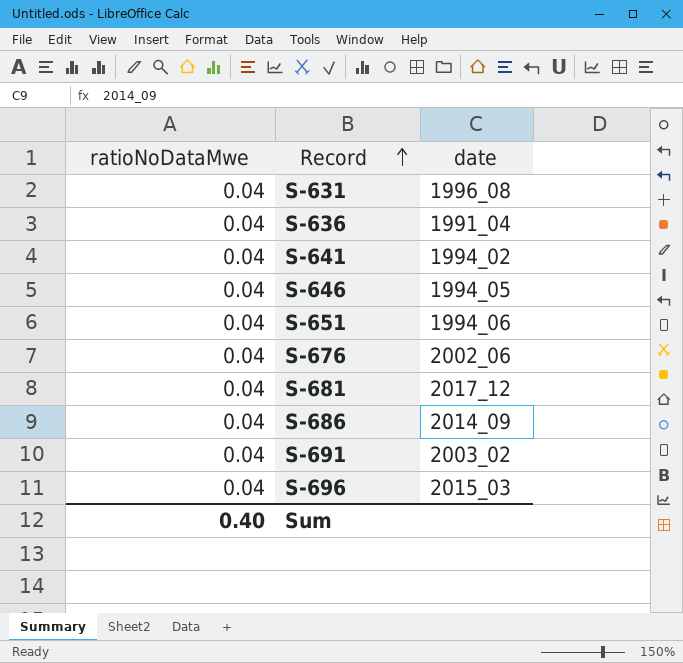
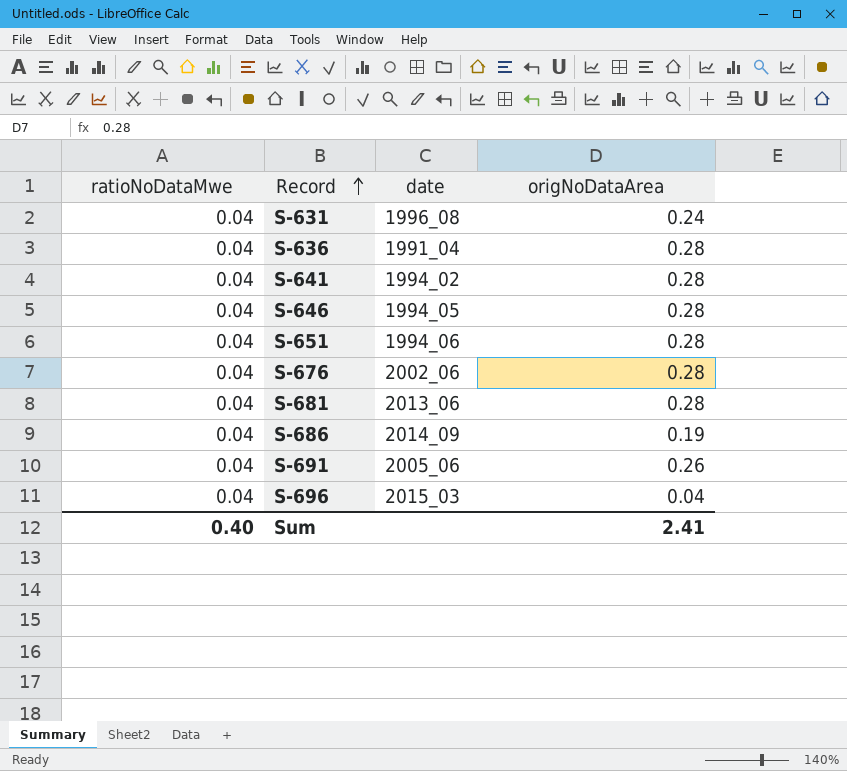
column origNoDataArea | position: none -> 4
S-681 | date: 2017_12 -> 2013_06
S-691 | date: 2003_02 -> 2005_06

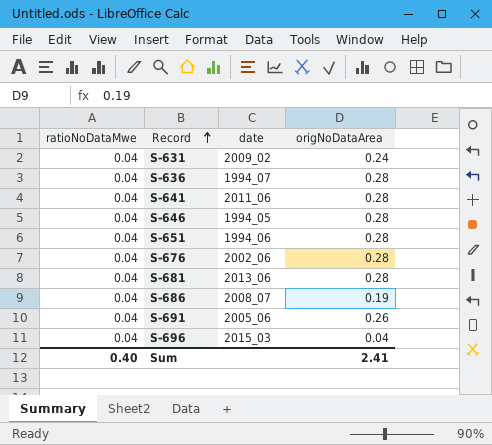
S-631 | date: 1996_08 -> 2009_02
S-636 | date: 1991_04 -> 1994_07
S-641 | date: 1994_02 -> 2011_06
S-686 | date: 2014_09 -> 2008_07

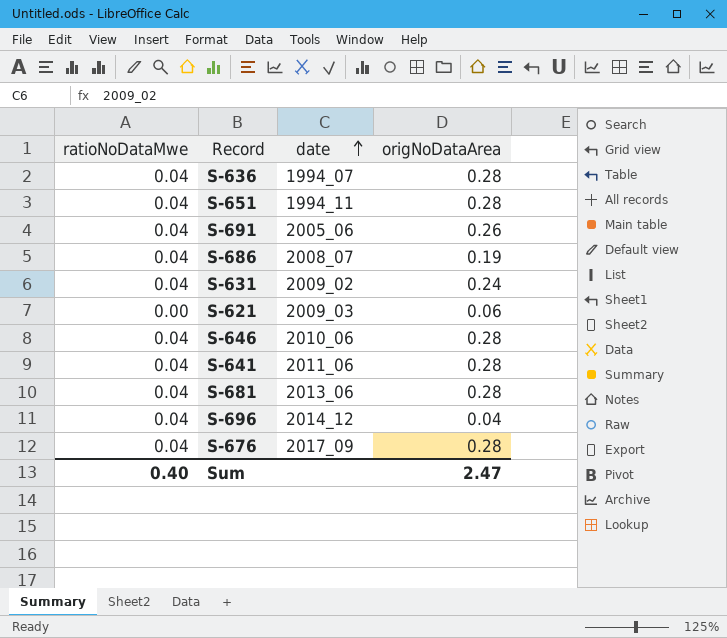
row order: Record ascending -> date ascending
S-651 | date: 1994_06 -> 1994_11
row S-621: none -> 0.00 | 2009_03 | 0.06
S-646 | date: 1994_05 -> 2010_06
S-696 | date: 2015_03 -> 2014_12
S-676 | date: 2002_06 -> 2017_09
Sum | origNoDataArea: 2.41 -> 2.47

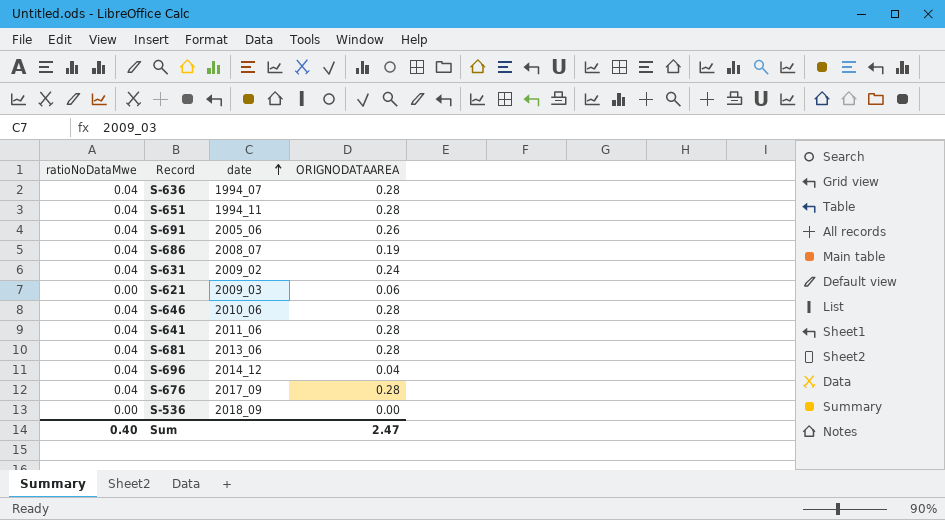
column name: origNoDataArea -> ORIGNODATAAREA
row S-536: none -> 0.00 | 2018_09 | 0.00

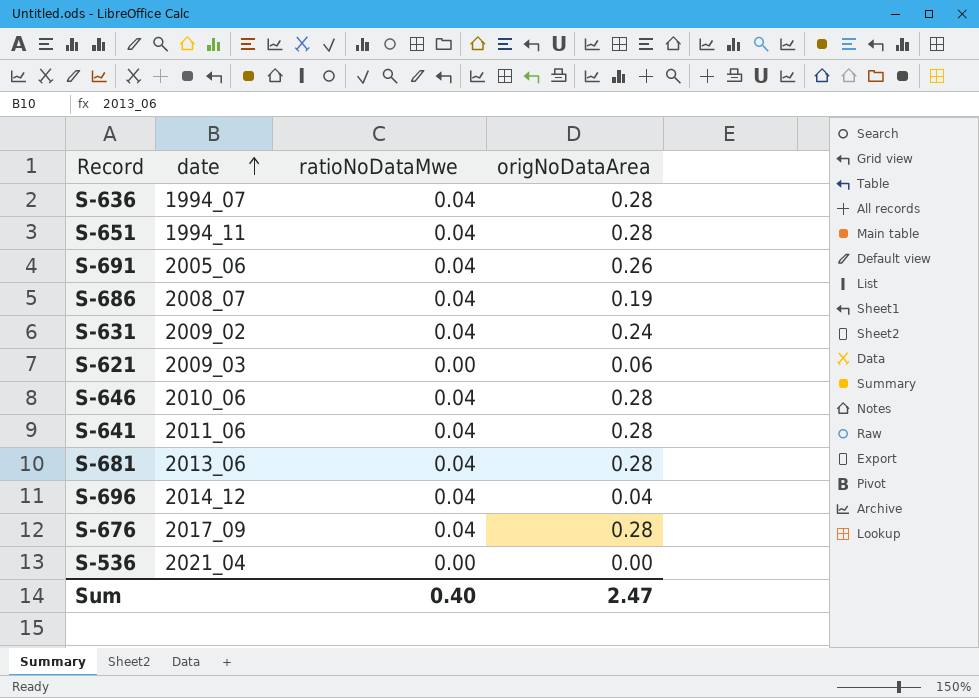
column ratioNoDataMwe | position: 1 -> 3
column name: ORIGNODATAAREA -> origNoDataArea
S-536 | date: 2018_09 -> 2021_04

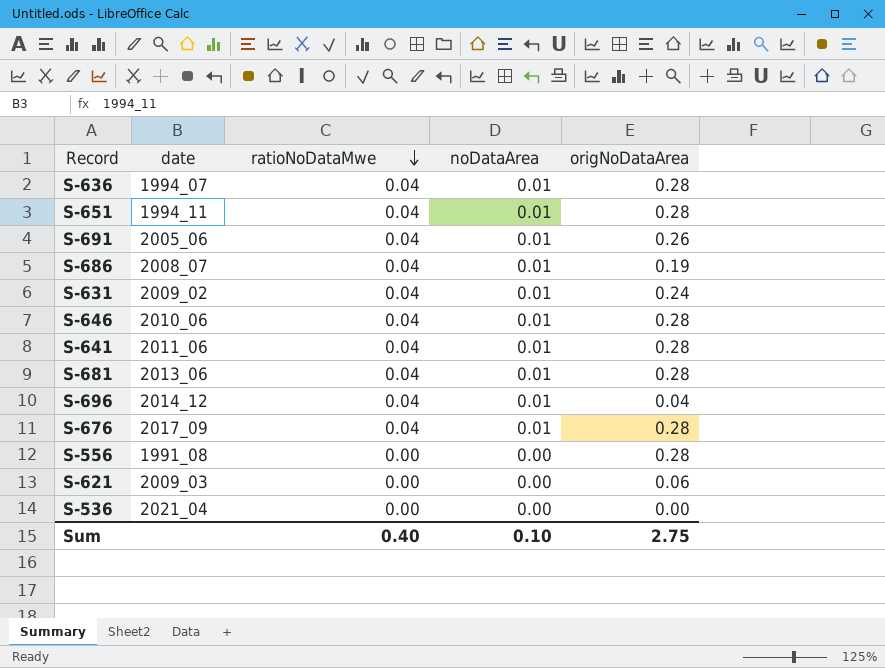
row order: date ascending -> ratioNoDataMwe descending
column noDataArea | position: none -> 4
row S-556: none -> 1991_08 | 0.00 | 0.00 | 0.28
Sum | origNoDataArea: 2.47 -> 2.75

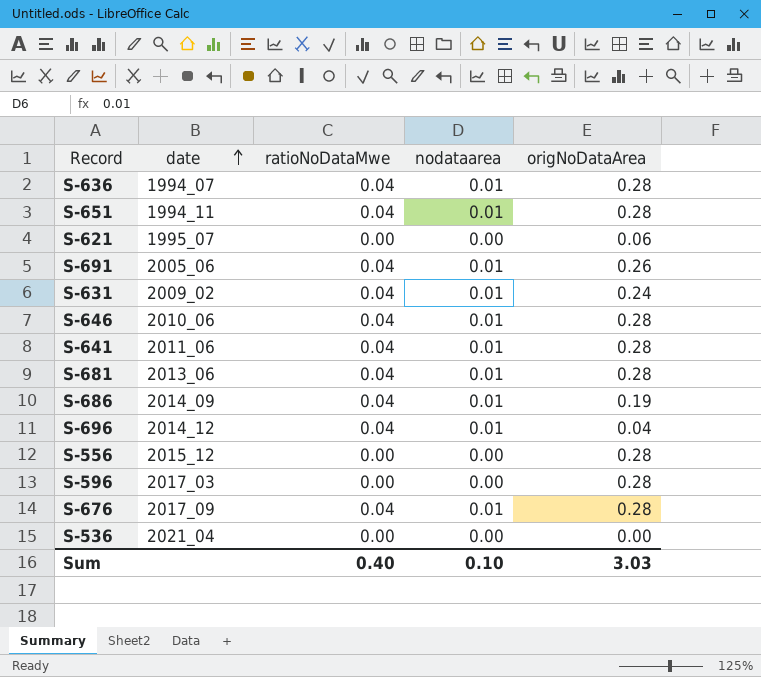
row order: ratioNoDataMwe descending -> date ascending
column name: noDataArea -> nodataarea
S-621 | date: 2009_03 -> 1995_07
S-686 | date: 2008_07 -> 2014_09
S-556 | date: 1991_08 -> 2015_12
row S-596: none -> 2017_03 | 0.00 | 0.00 | 0.28
Sum | origNoDataArea: 2.75 -> 3.03

